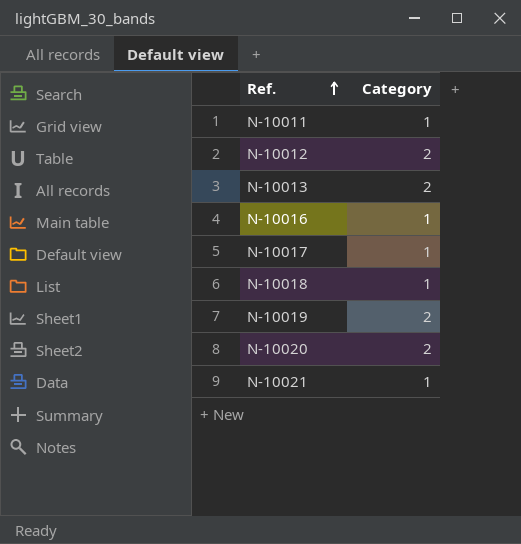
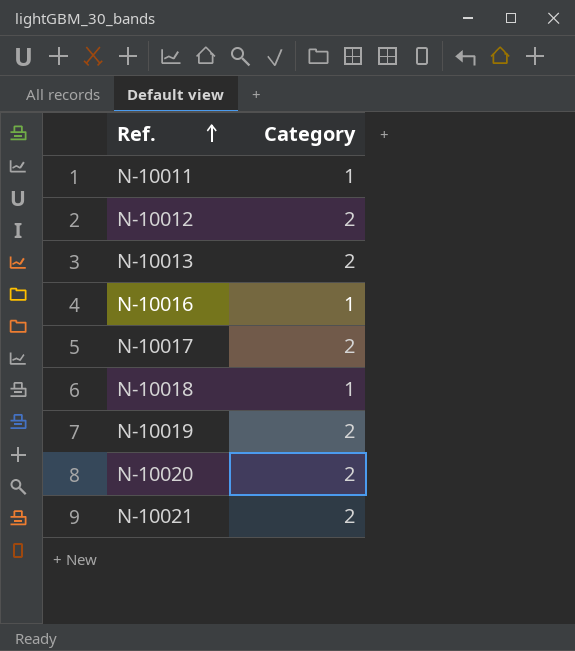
N-10017 | Category: 1 -> 2
N-10021 | Category: 1 -> 2

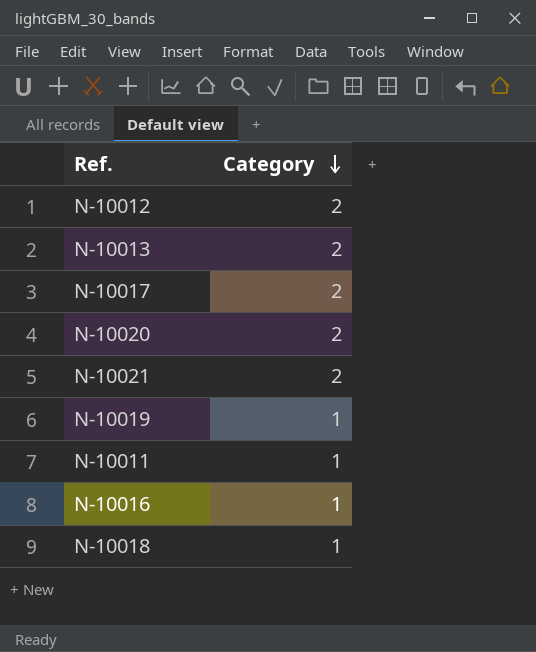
row order: Ref. ascending -> Category descending
N-10019 | Category: 2 -> 1

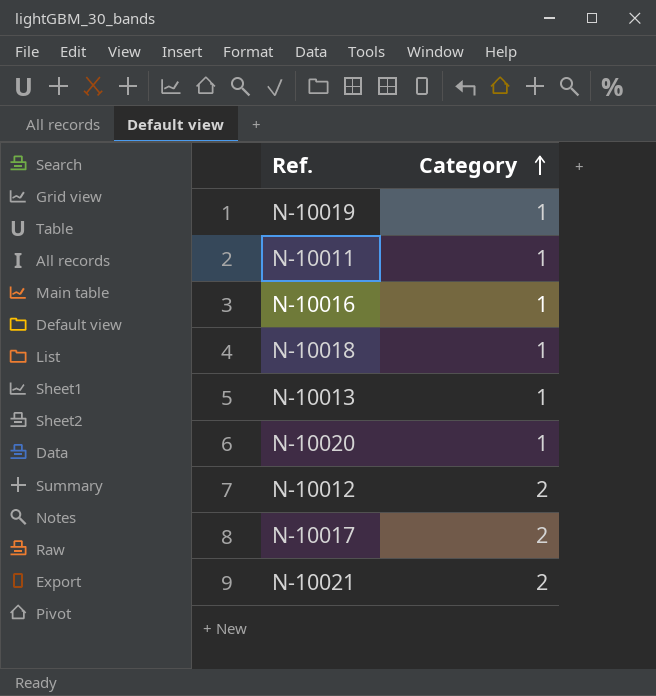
row order: Category descending -> Category ascending
N-10013 | Category: 2 -> 1
N-10020 | Category: 2 -> 1

